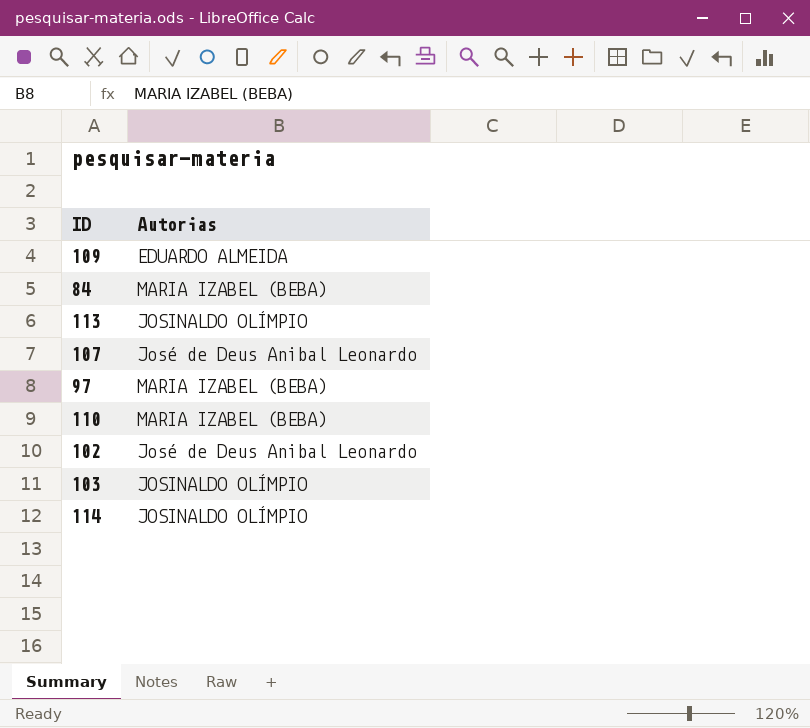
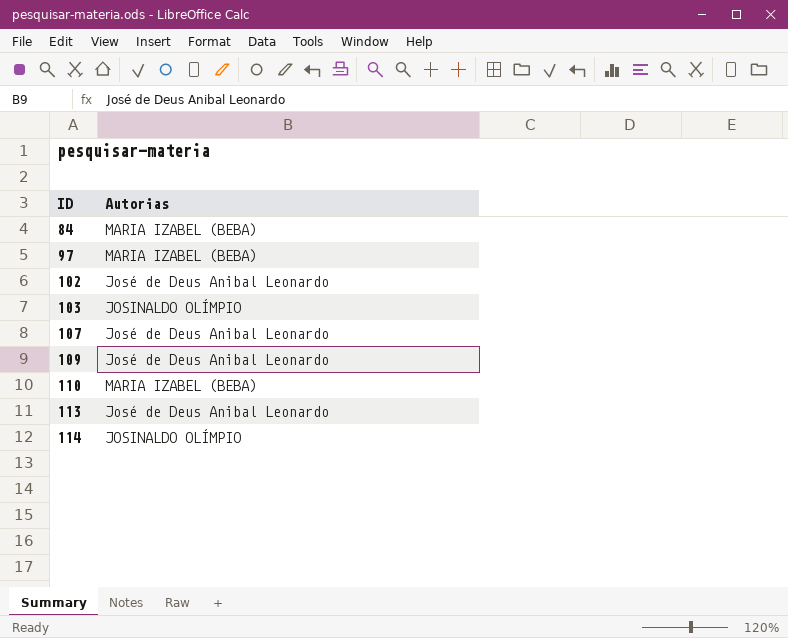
row order: none -> ID ascending
109 | Autorias: EDUARDO ALMEIDA -> José de Deus Anibal Leonardo
113 | Autorias: JOSINALDO OLÍMPIO -> José de Deus Anibal Leonardo

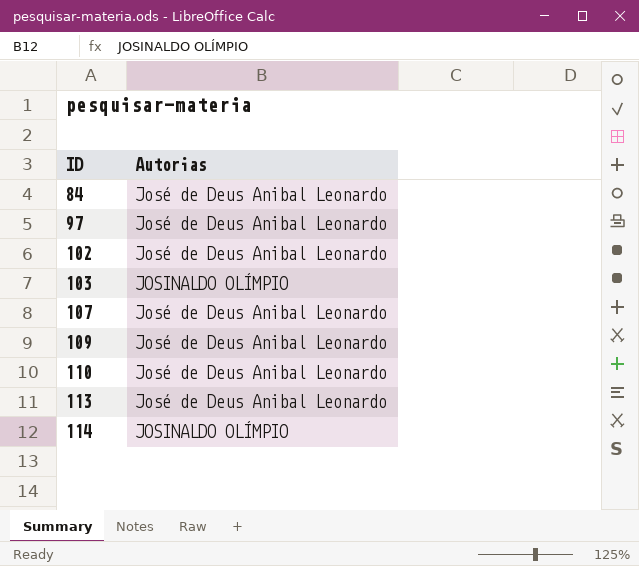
84 | Autorias: MARIA IZABEL (BEBA) -> José de Deus Anibal Leonardo
97 | Autorias: MARIA IZABEL (BEBA) -> José de Deus Anibal Leonardo
110 | Autorias: MARIA IZABEL (BEBA) -> José de Deus Anibal Leonardo

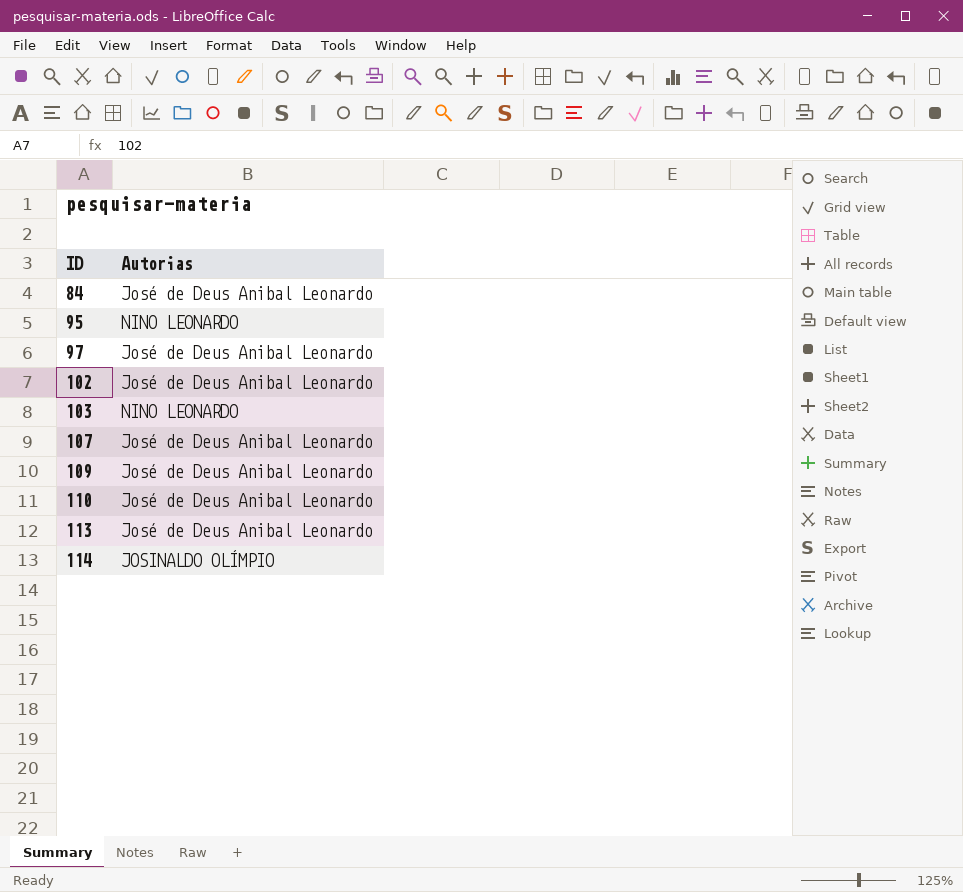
row 95: none -> NINO LEONARDO
103 | Autorias: JOSINALDO OLÍMPIO -> NINO LEONARDO

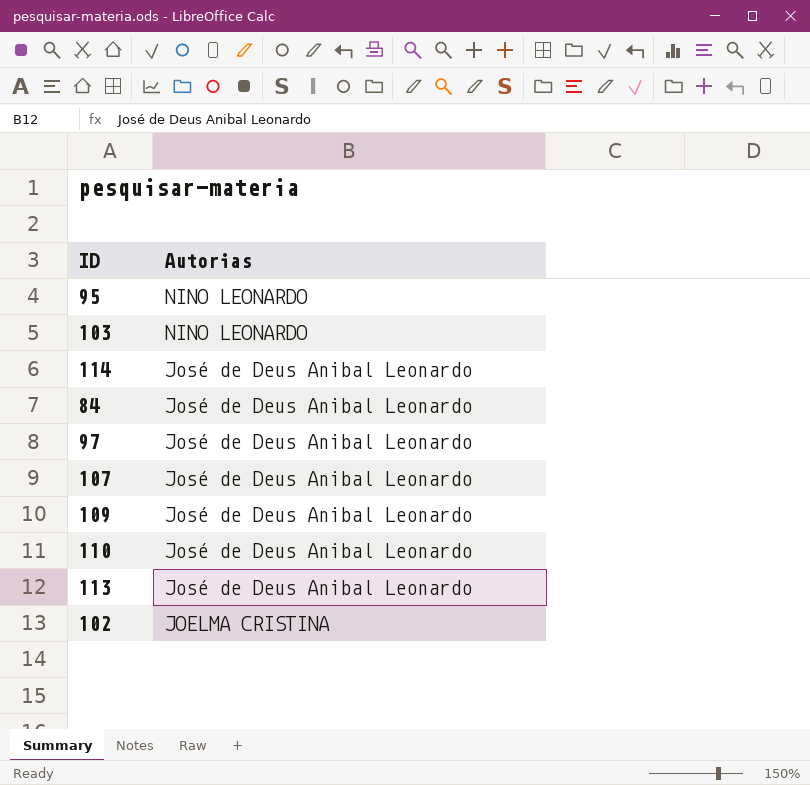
row order: ID ascending -> Autorias descending
114 | Autorias: JOSINALDO OLÍMPIO -> José de Deus Anibal Leonardo
102 | Autorias: José de Deus Anibal Leonardo -> JOELMA CRISTINA

